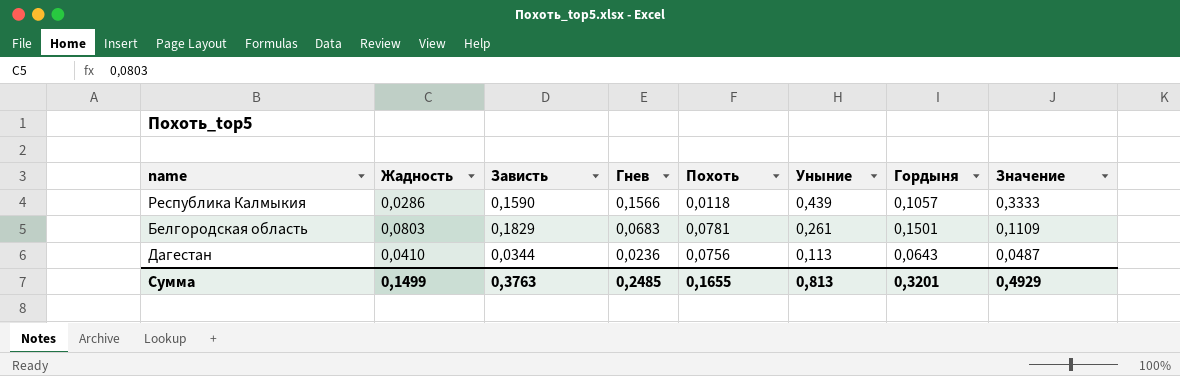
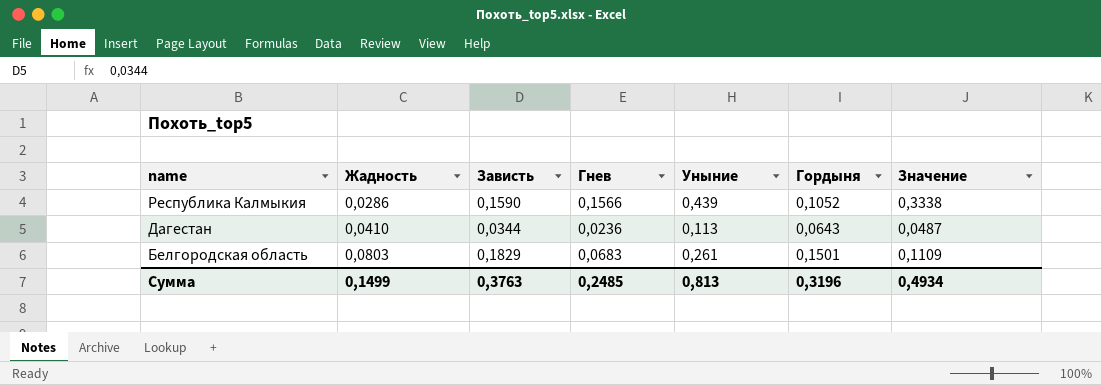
row order: Гнев descending -> name descending
column Похоть | position: 5 -> none
Республика Калмыкия | Гордыня: 0,1057 -> 0,1052
Республика Калмыкия | Значение: 0,3333 -> 0,3338
Сумма | Гордыня: 0,3201 -> 0,3196
Сумма | Значение: 0,4929 -> 0,4934

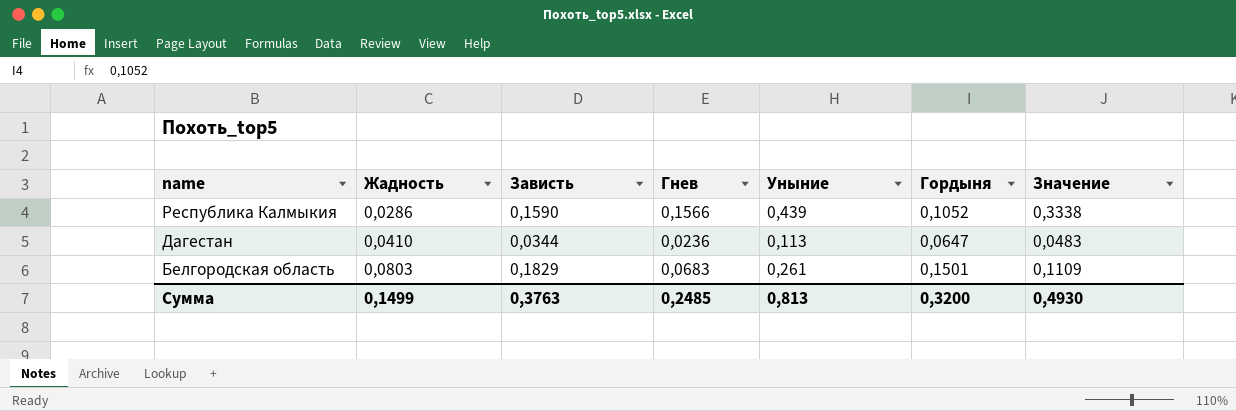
Дагестан | Гордыня: 0,0643 -> 0,0647
Дагестан | Значение: 0,0487 -> 0,0483
Сумма | Гордыня: 0,3196 -> 0,3200
Сумма | Значение: 0,4934 -> 0,4930

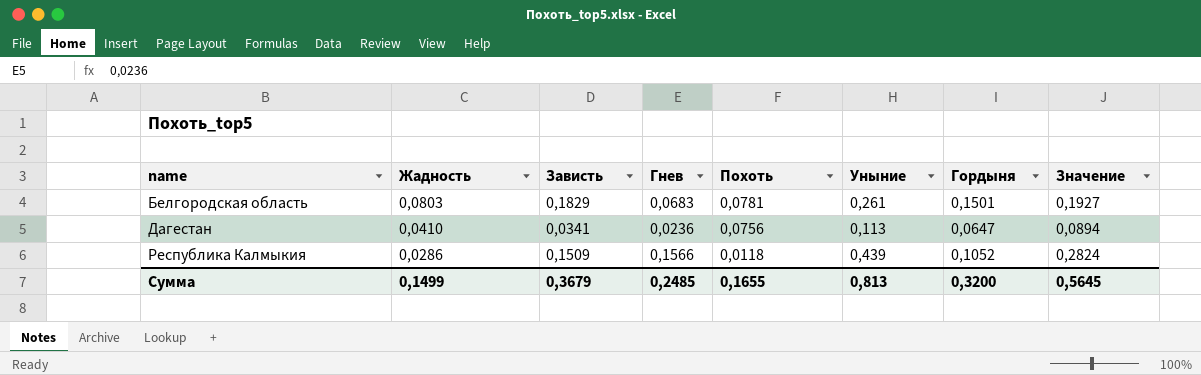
row order: name descending -> name ascending
column Похоть | position: none -> 5
column Значение | formula: [Уныние] - [Гордыня] -> [Уныние] - [Гнев]
Дагестан | Зависть: 0,0344 -> 0,0341
Республика Калмыкия | Зависть: 0,1590 -> 0,1509
Сумма | Зависть: 0,3763 -> 0,3679
Сумма | Значение: 0,4930 -> 0,5645

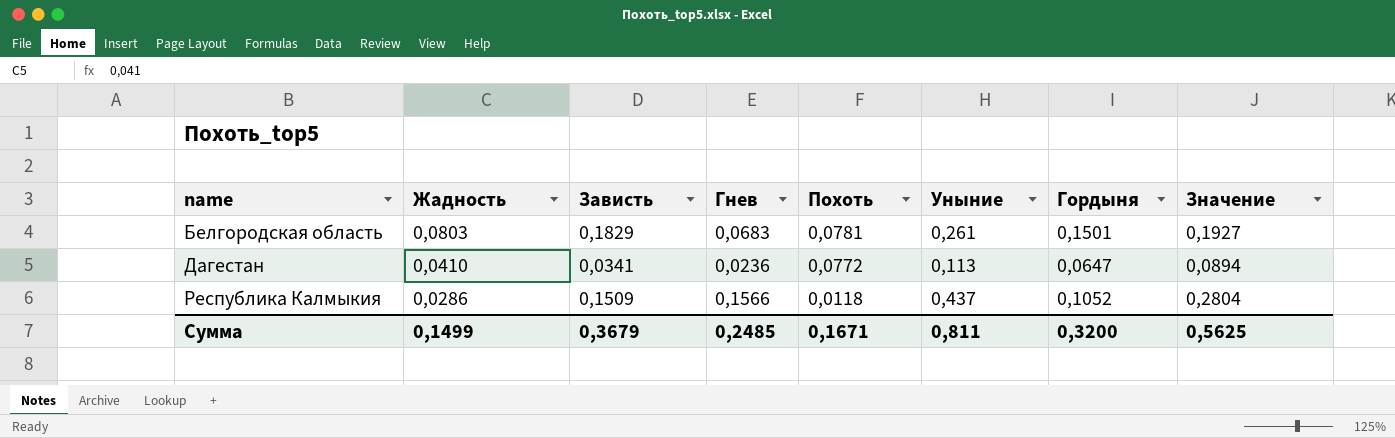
Дагестан | Похоть: 0,0756 -> 0,0772
Республика Калмыкия | Уныние: 0,439 -> 0,437
Республика Калмыкия | Значение: 0,2824 -> 0,2804
Сумма | Похоть: 0,1655 -> 0,1671
Сумма | Уныние: 0,813 -> 0,811
Сумма | Значение: 0,5645 -> 0,5625

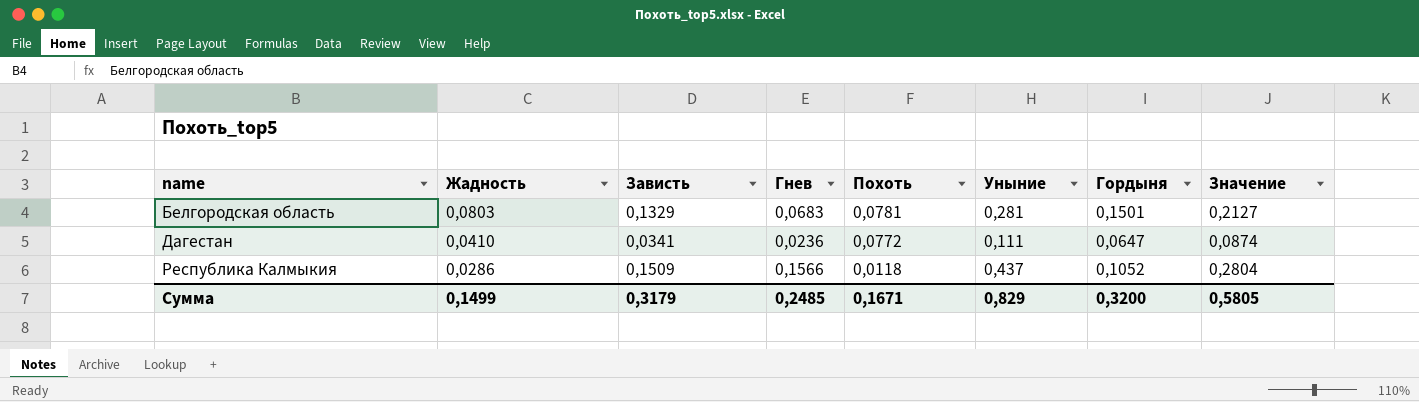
Белгородская область | Зависть: 0,1829 -> 0,1329
Белгородская область | Уныние: 0,261 -> 0,281
Белгородская область | Значение: 0,1927 -> 0,2127
Дагестан | Уныние: 0,113 -> 0,111
Дагестан | Значение: 0,0894 -> 0,0874
Сумма | Зависть: 0,3679 -> 0,3179
Сумма | Уныние: 0,811 -> 0,829
Сумма | Значение: 0,5625 -> 0,5805

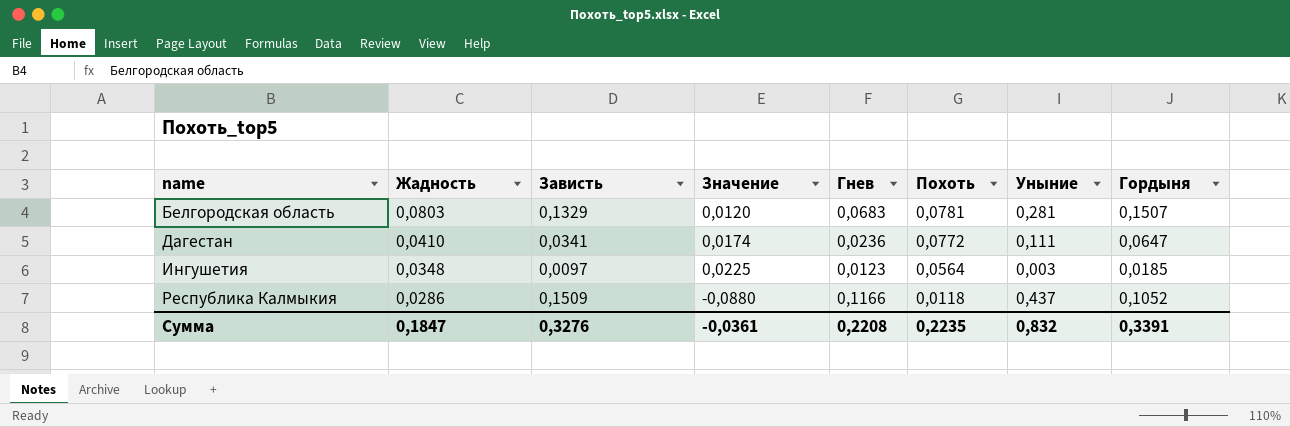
column Значение | formula: [Уныние] - [Гнев] -> [Жадность] - [Гнев]
column Значение | position: 8 -> 4
Белгородская область | Гордыня: 0,1501 -> 0,1507
row Ингушетия: none -> 0,0348 | 0,0097 | 0,0225 | 0,0123 | 0,0564 | 0,003 | 0,0185
Республика Калмыкия | Гнев: 0,1566 -> 0,1166
Сумма | Жадность: 0,1499 -> 0,1847
Сумма | Зависть: 0,3179 -> 0,3276
Сумма | Значение: 0,5805 -> -0,0361
Сумма | Гнев: 0,2485 -> 0,2208
Сумма | Похоть: 0,1671 -> 0,2235
Сумма | Уныние: 0,829 -> 0,832
Сумма | Гордыня: 0,3200 -> 0,3391

